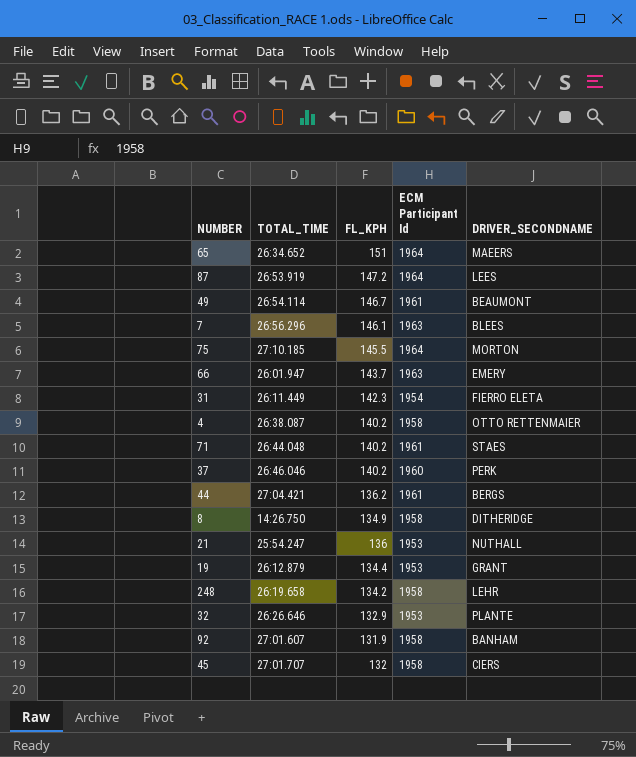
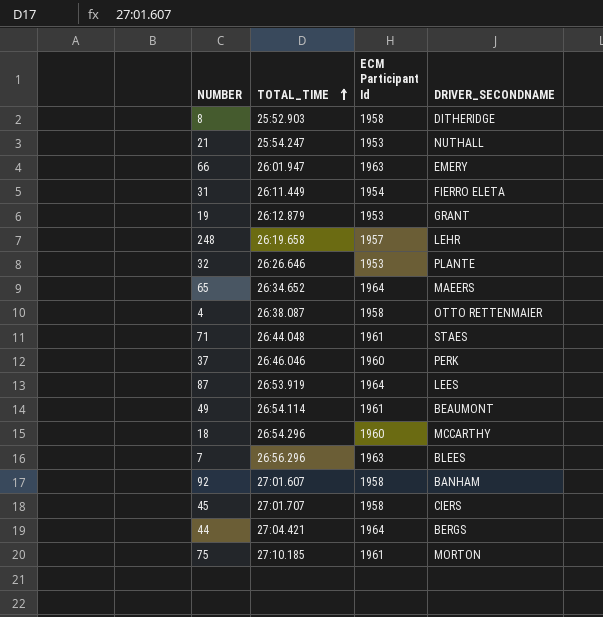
row order: none -> TOTAL_TIME ascending
column FL_KPH | position: 3 -> none
8 | TOTAL_TIME: 14:26.750 -> 25:52.903
248 | ECM Participant Id: 1958 -> 1957
row 18: none -> 26:54.296 | 1960 | MCCARTHY
44 | ECM Participant Id: 1961 -> 1964
75 | ECM Participant Id: 1964 -> 1961

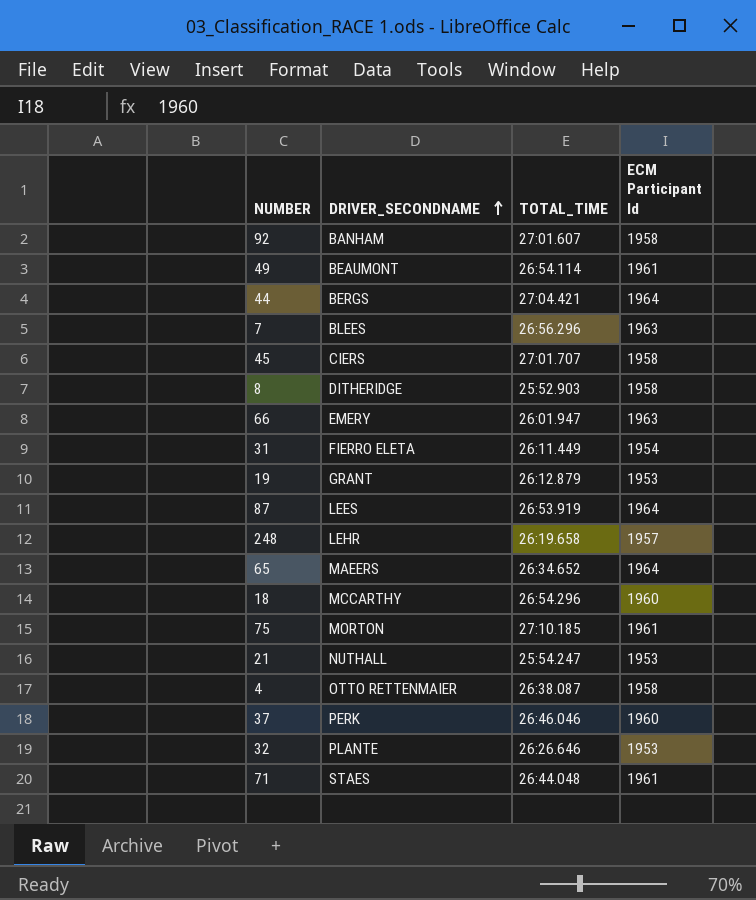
row order: TOTAL_TIME ascending -> DRIVER_SECONDNAME ascending
column DRIVER_SECONDNAME | position: 4 -> 2

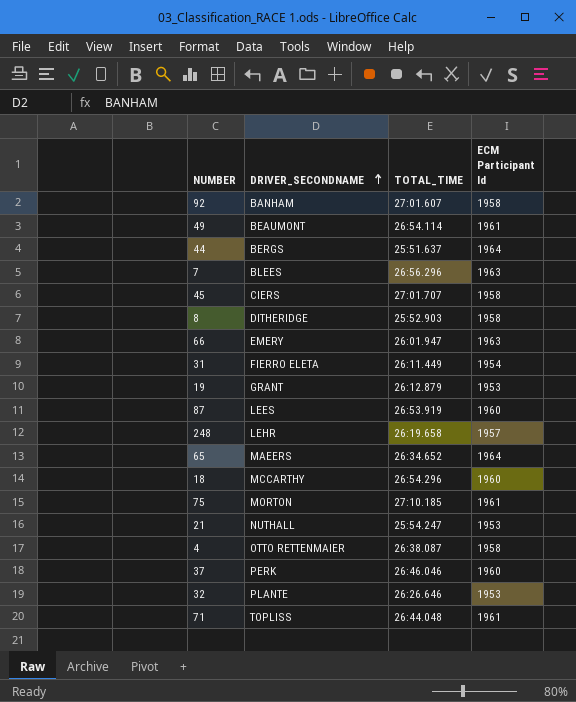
44 | TOTAL_TIME: 27:04.421 -> 25:51.637
87 | ECM Participant Id: 1964 -> 1960
71 | DRIVER_SECONDNAME: STAES -> TOPLISS

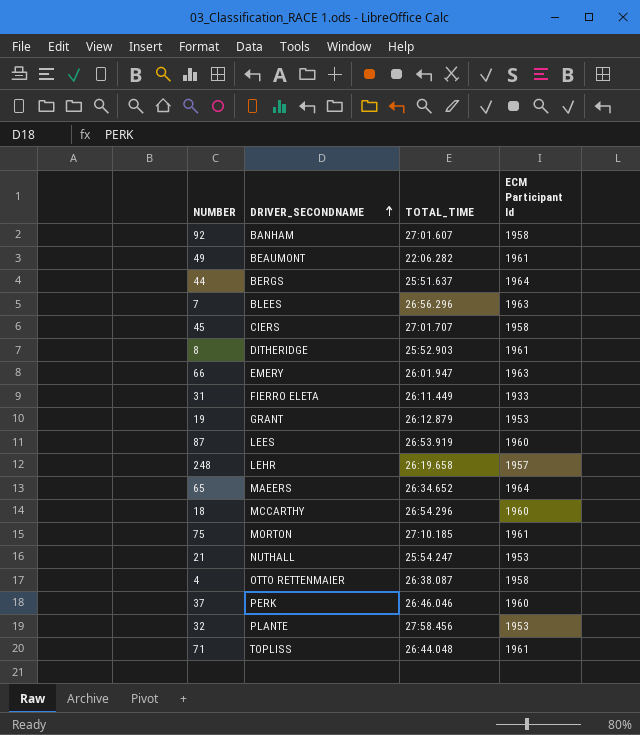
49 | TOTAL_TIME: 26:54.114 -> 22:06.282
8 | ECM Participant Id: 1958 -> 1961
31 | ECM Participant Id: 1954 -> 1933
32 | TOTAL_TIME: 26:26.646 -> 27:58.456

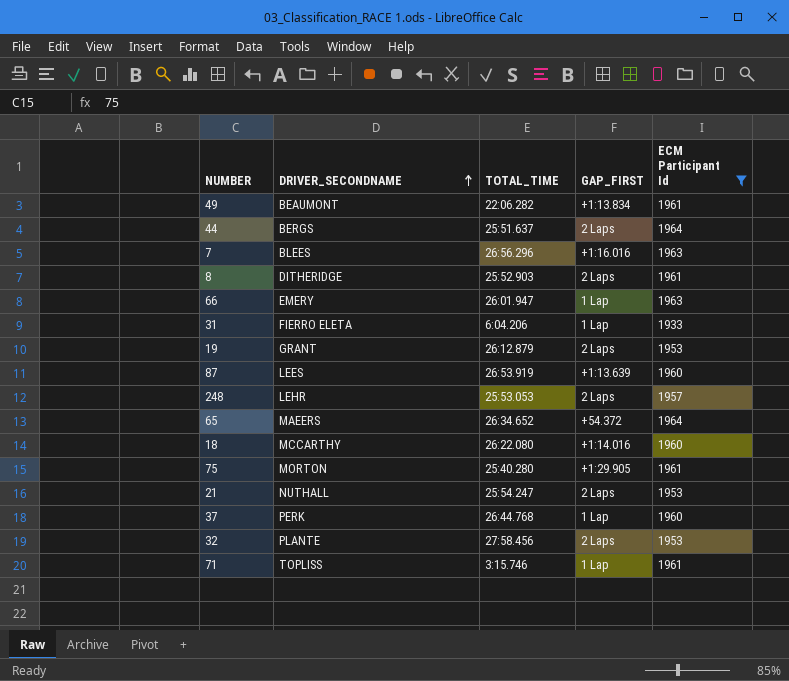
filter: none -> ECM Participant Id != 1958
column GAP_FIRST | position: none -> 4
31 | TOTAL_TIME: 26:11.449 -> 6:04.206
248 | TOTAL_TIME: 26:19.658 -> 25:53.053
18 | TOTAL_TIME: 26:54.296 -> 26:22.080
75 | TOTAL_TIME: 27:10.185 -> 25:40.280
37 | TOTAL_TIME: 26:46.046 -> 26:44.768
71 | TOTAL_TIME: 26:44.048 -> 3:15.746

